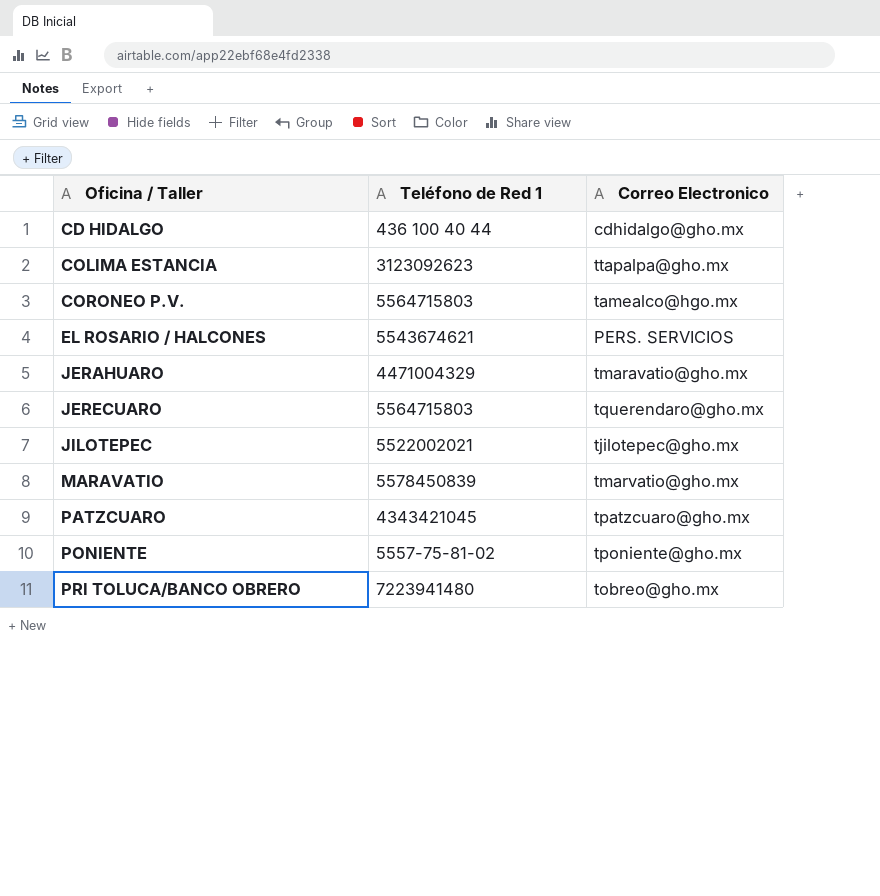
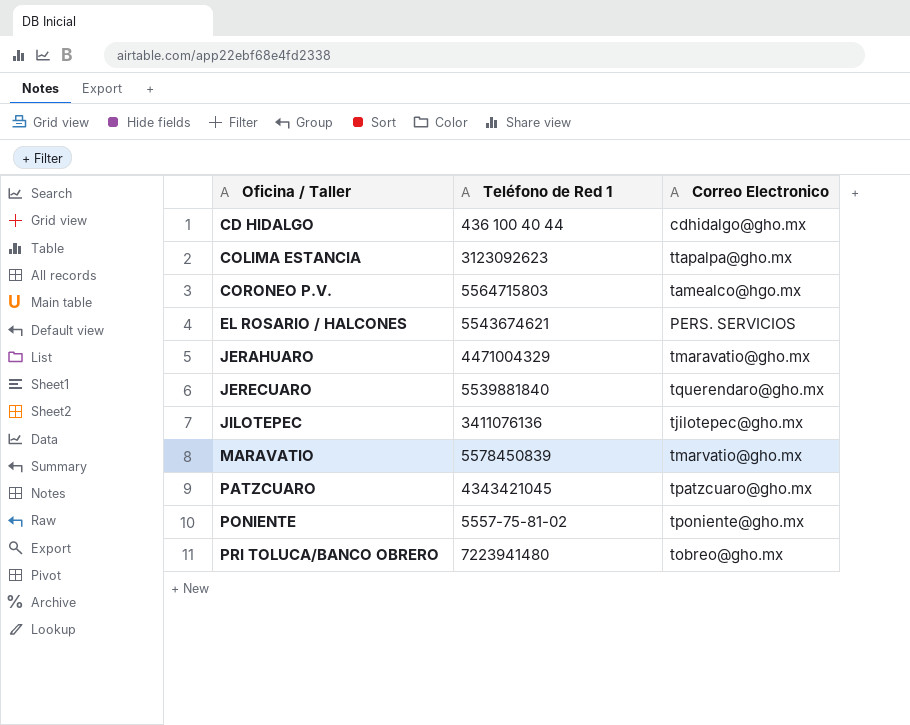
JERECUARO | Teléfono de Red 1: 5564715803 -> 5539881840
JILOTEPEC | Teléfono de Red 1: 5522002021 -> 3411076136

